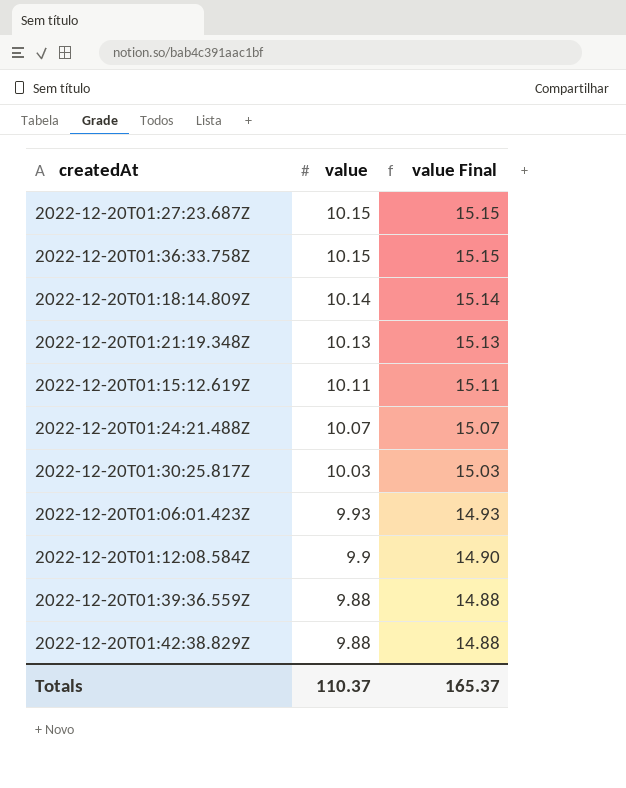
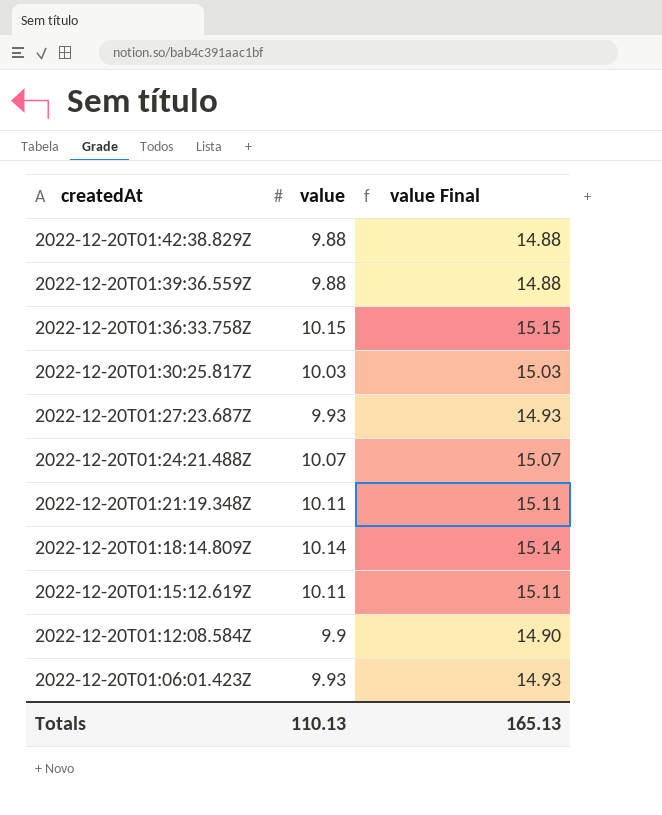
row order: value descending -> createdAt descending
2022-12-20T01:27:23.687Z | value: 10.15 -> 9.93
2022-12-20T01:27:23.687Z | value Final: 15.15 -> 14.93
2022-12-20T01:21:19.348Z | value: 10.13 -> 10.11
2022-12-20T01:21:19.348Z | value Final: 15.13 -> 15.11
Totals | value: 110.37 -> 110.13
Totals | value Final: 165.37 -> 165.13

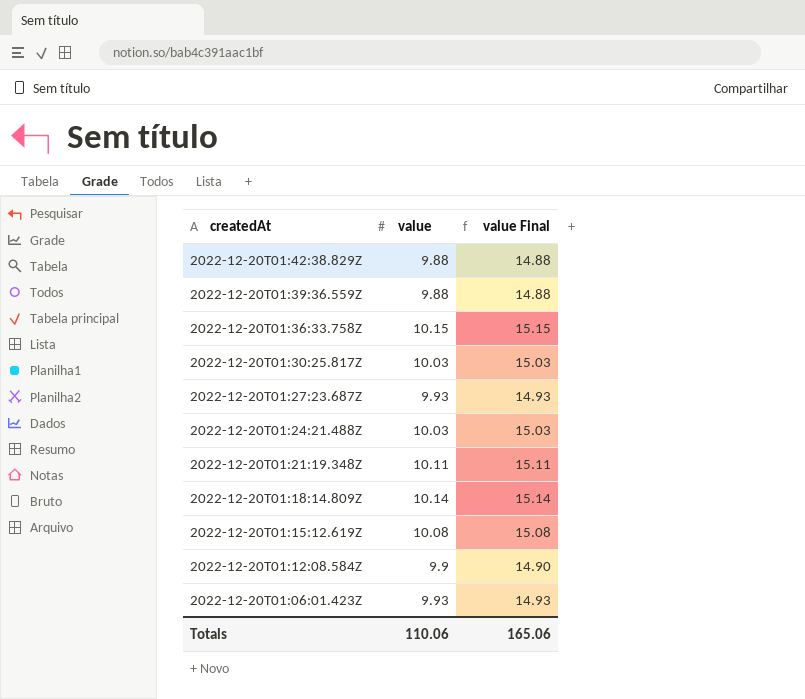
2022-12-20T01:24:21.488Z | value: 10.07 -> 10.03
2022-12-20T01:24:21.488Z | value Final: 15.07 -> 15.03
2022-12-20T01:15:12.619Z | value: 10.11 -> 10.08
2022-12-20T01:15:12.619Z | value Final: 15.11 -> 15.08
Totals | value: 110.13 -> 110.06
Totals | value Final: 165.13 -> 165.06

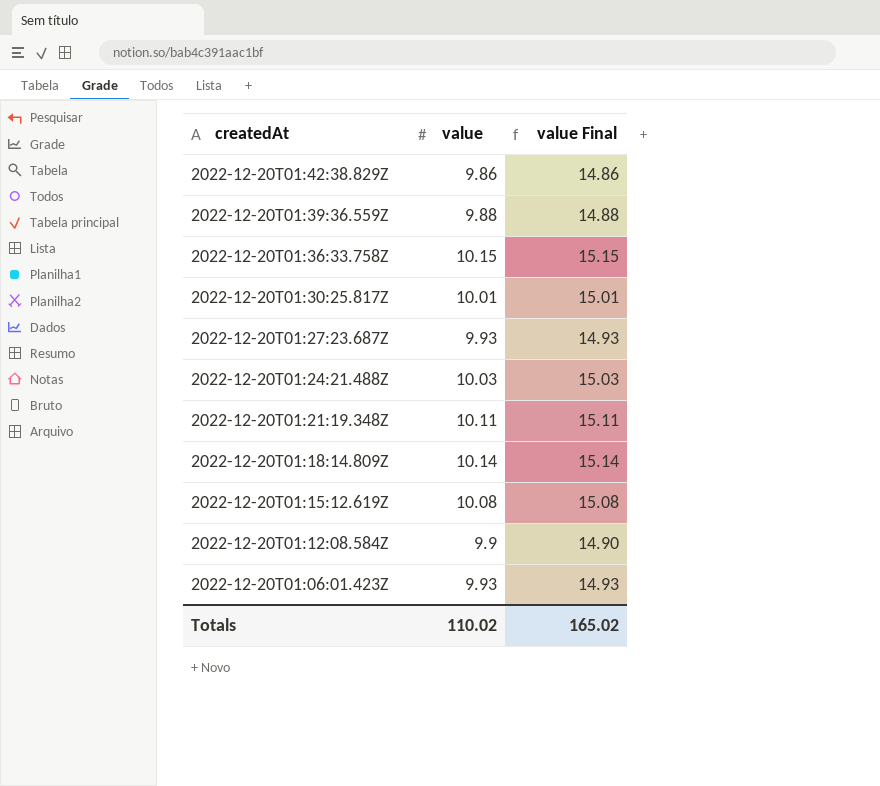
2022-12-20T01:42:38.829Z | value: 9.88 -> 9.86
2022-12-20T01:42:38.829Z | value Final: 14.88 -> 14.86
2022-12-20T01:30:25.817Z | value: 10.03 -> 10.01
2022-12-20T01:30:25.817Z | value Final: 15.03 -> 15.01
Totals | value: 110.06 -> 110.02
Totals | value Final: 165.06 -> 165.02

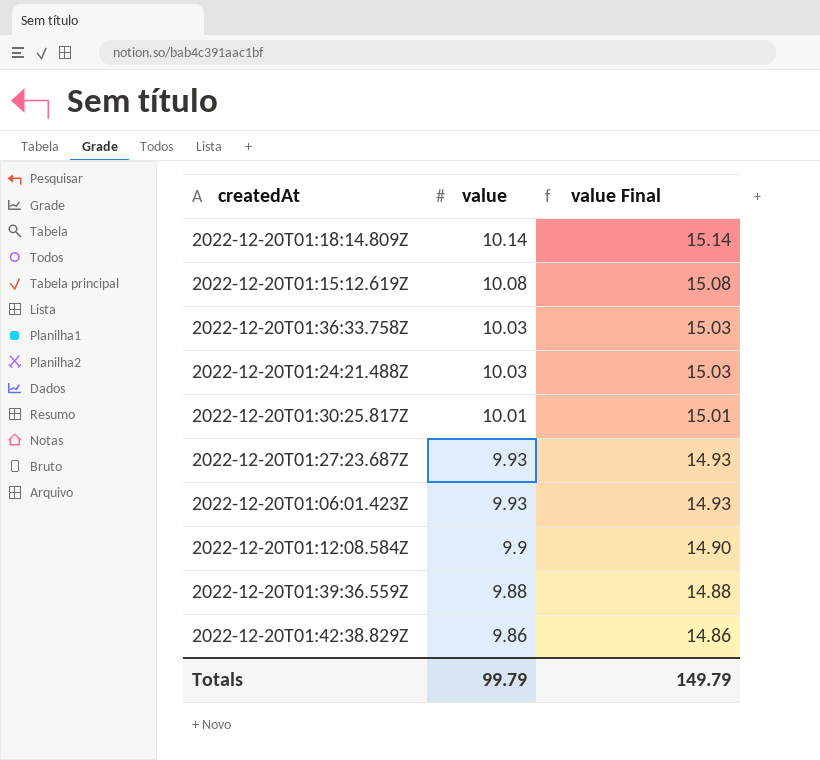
row order: createdAt descending -> value descending
row 2022-12-20T01:21:19.348Z: 10.11 | 15.11 -> none
2022-12-20T01:36:33.758Z | value: 10.15 -> 10.03
2022-12-20T01:36:33.758Z | value Final: 15.15 -> 15.03
Totals | value: 110.02 -> 99.79
Totals | value Final: 165.02 -> 149.79

